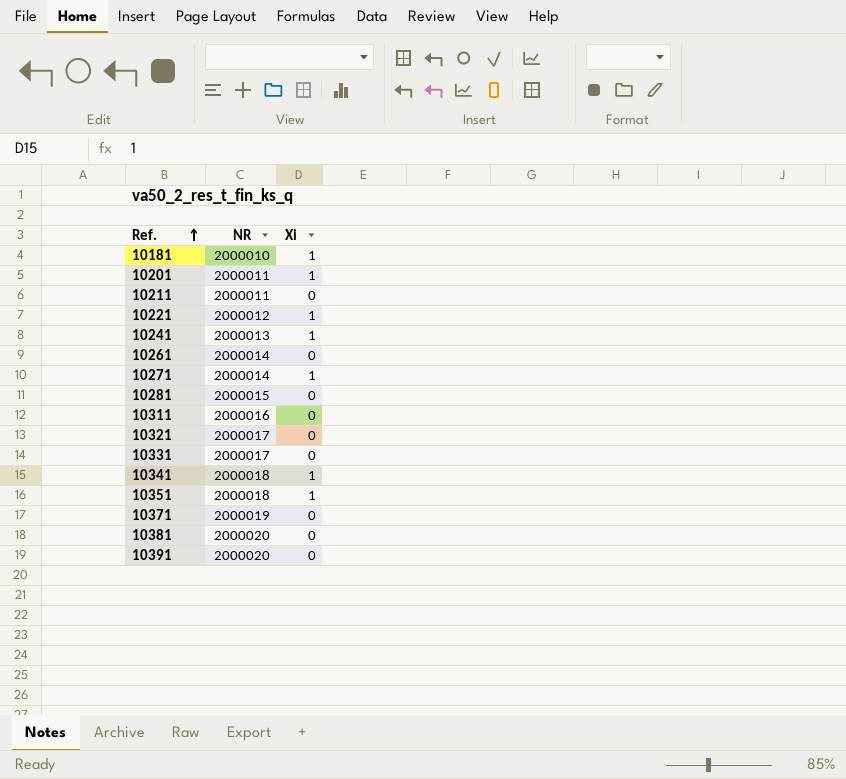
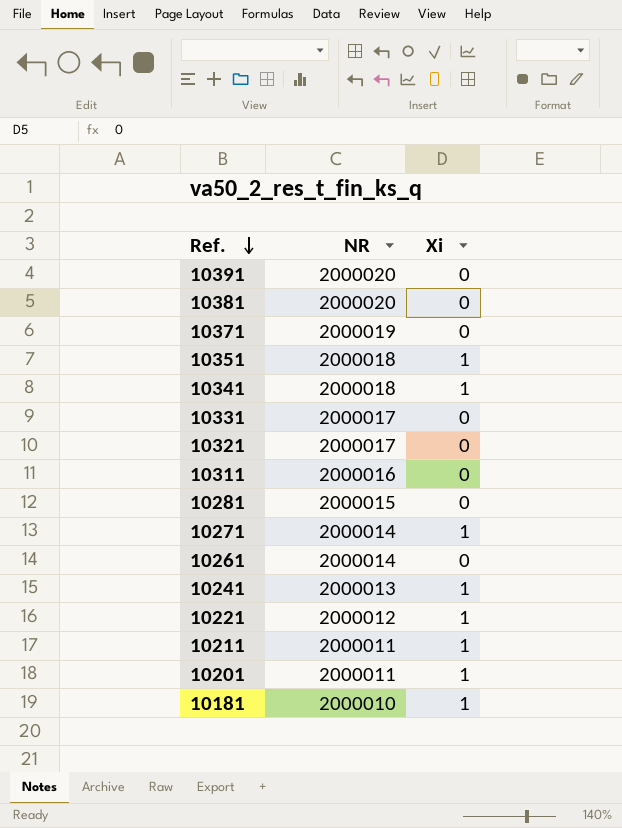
row order: Ref. ascending -> Ref. descending
10211 | Xi: 0 -> 1

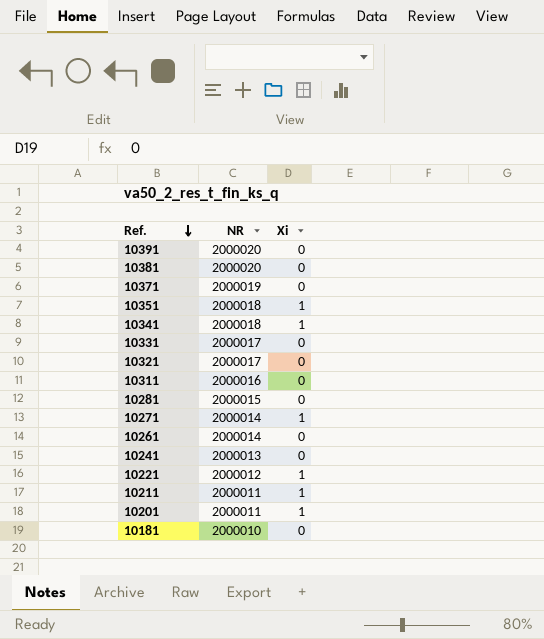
10241 | Xi: 1 -> 0
10181 | Xi: 1 -> 0

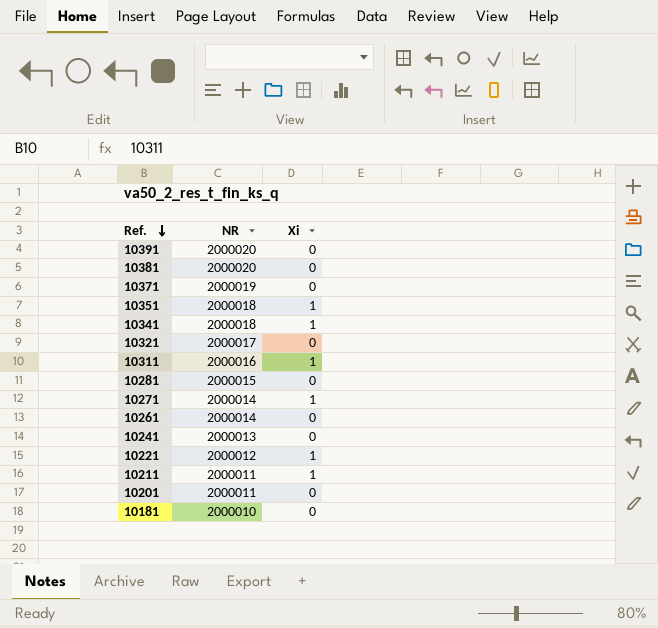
row 10331: 2000017 | 0 -> none
10311 | Xi: 0 -> 1
10201 | Xi: 1 -> 0

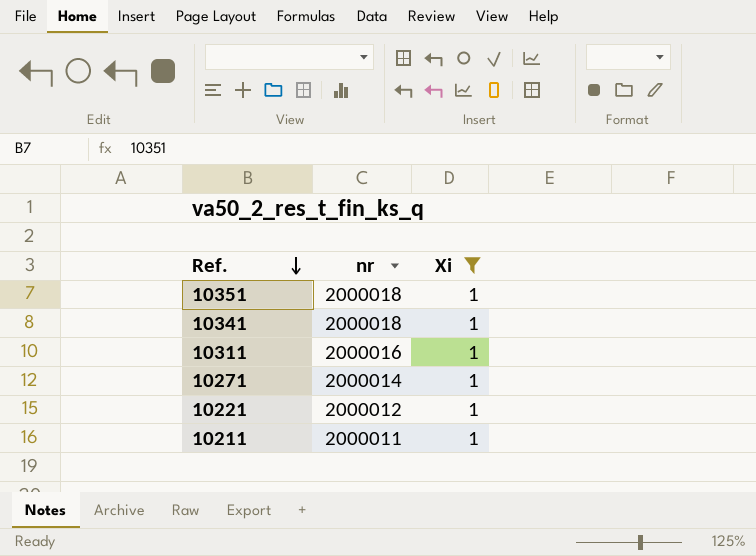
filter: none -> Xi = 1
column name: NR -> nr

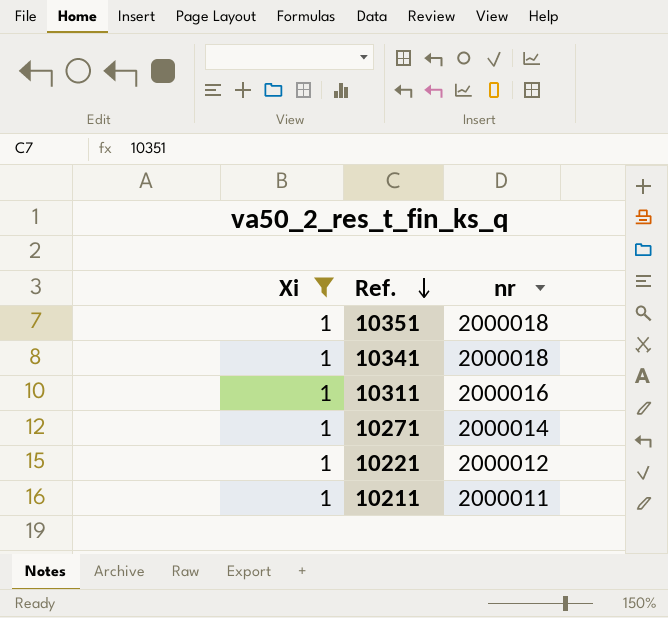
column Xi | position: 3 -> 1

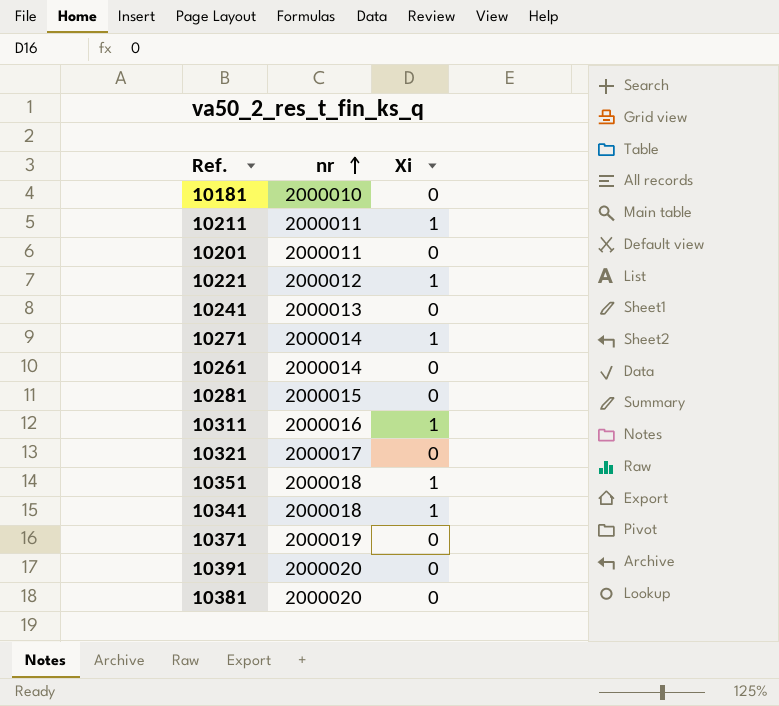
filter: Xi = 1 -> none
row order: Ref. descending -> nr ascending
column Xi | position: 1 -> 3

